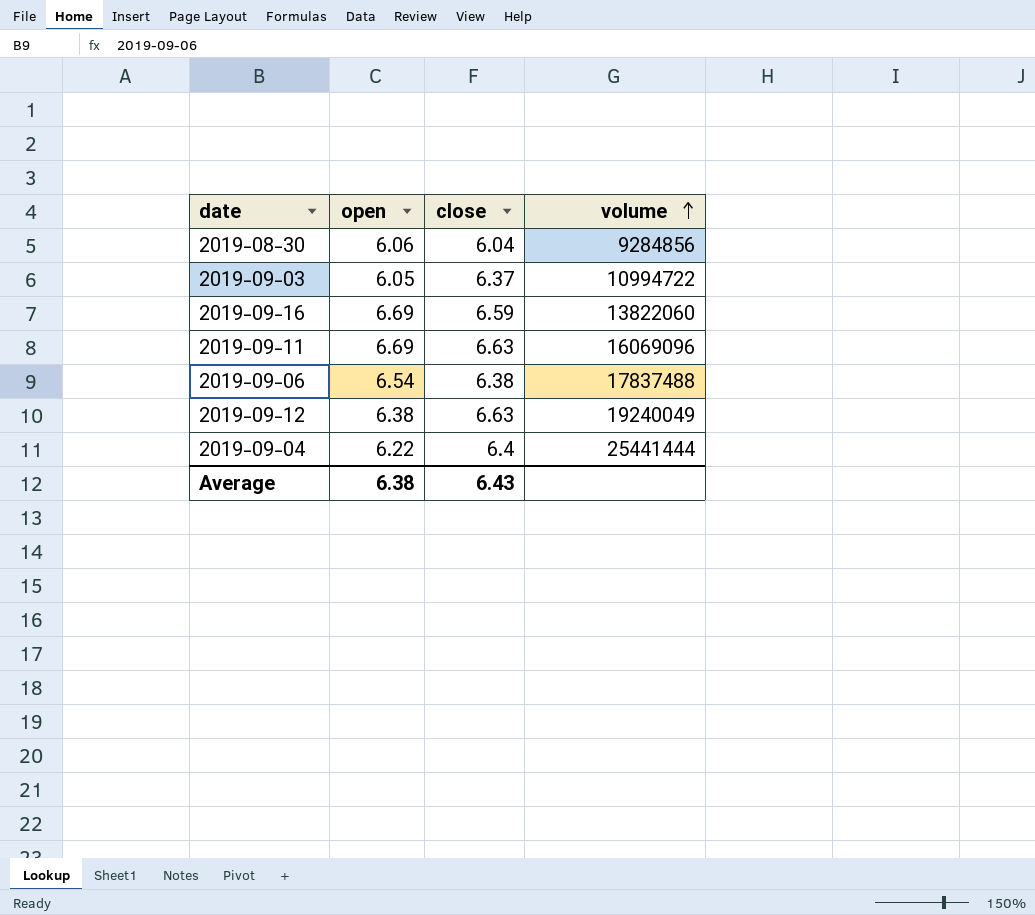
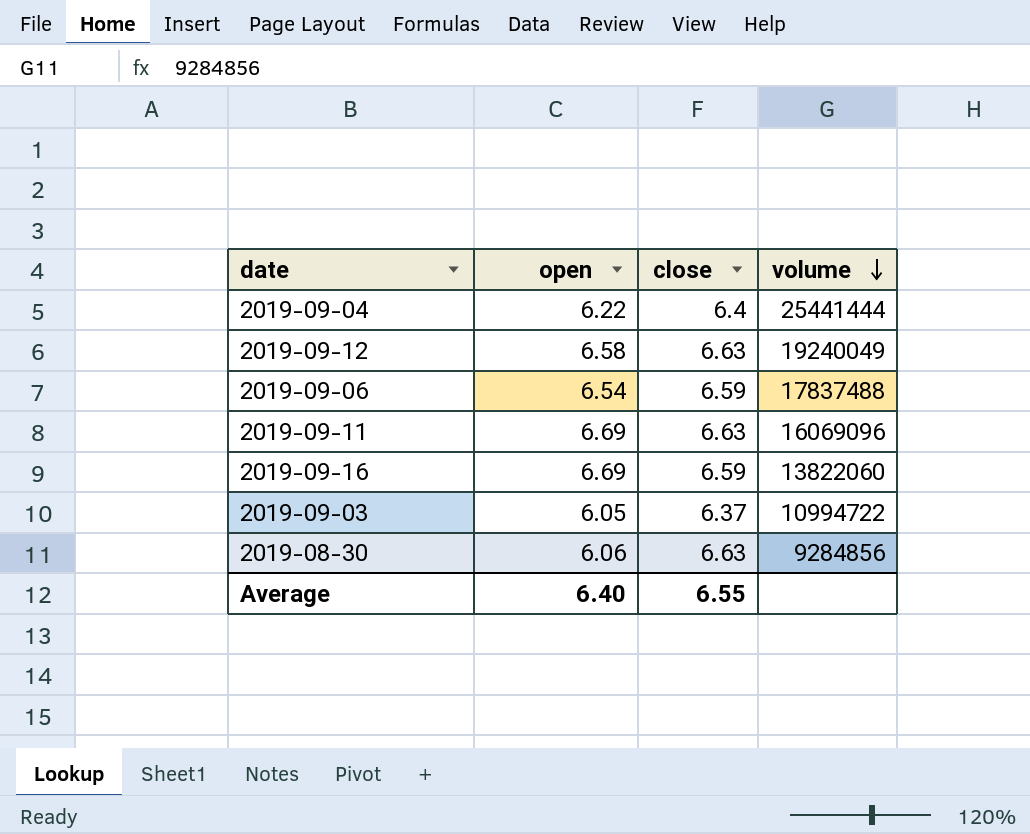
row order: volume ascending -> volume descending
2019-09-12 | open: 6.38 -> 6.58
2019-09-06 | close: 6.38 -> 6.59
2019-08-30 | close: 6.04 -> 6.63
Average | open: 6.38 -> 6.40
Average | close: 6.43 -> 6.55

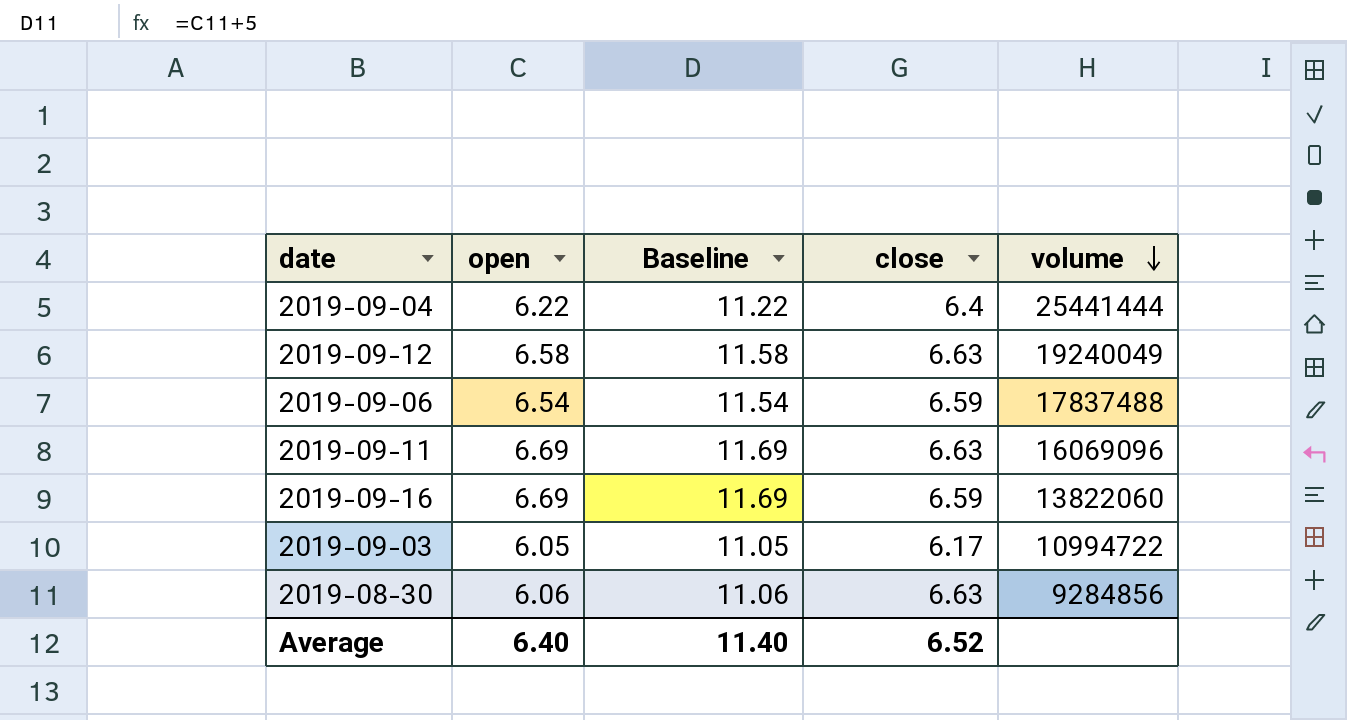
column Baseline | formula: none -> [open] + 5
2019-09-03 | close: 6.37 -> 6.17
Average | close: 6.55 -> 6.52

